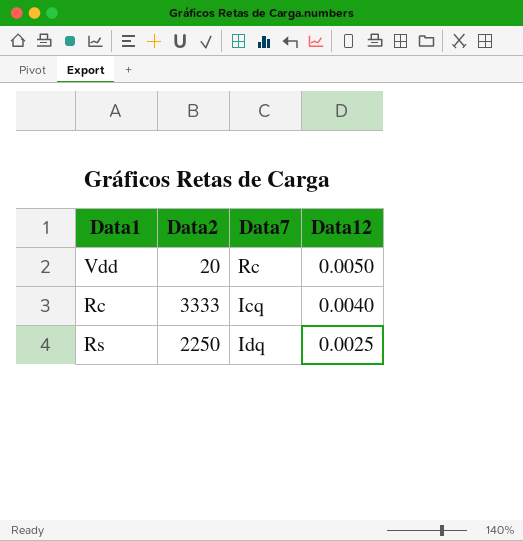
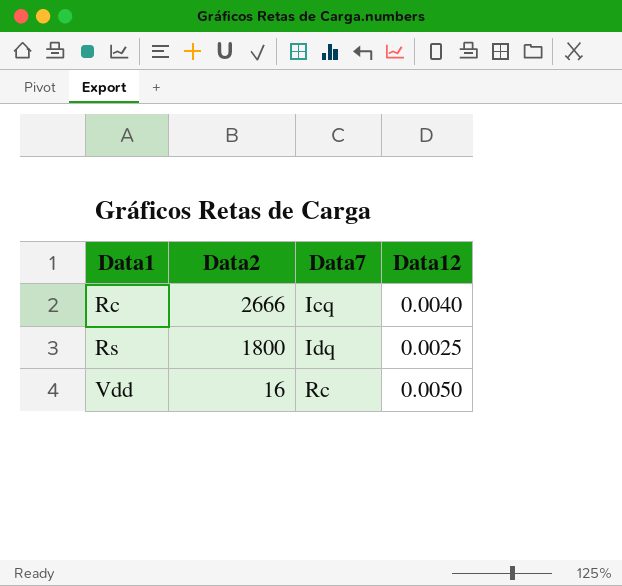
row order: Data12 descending -> Data1 ascending
Rc | Data2: 3333 -> 2666
Rs | Data2: 2250 -> 1800
Vdd | Data2: 20 -> 16

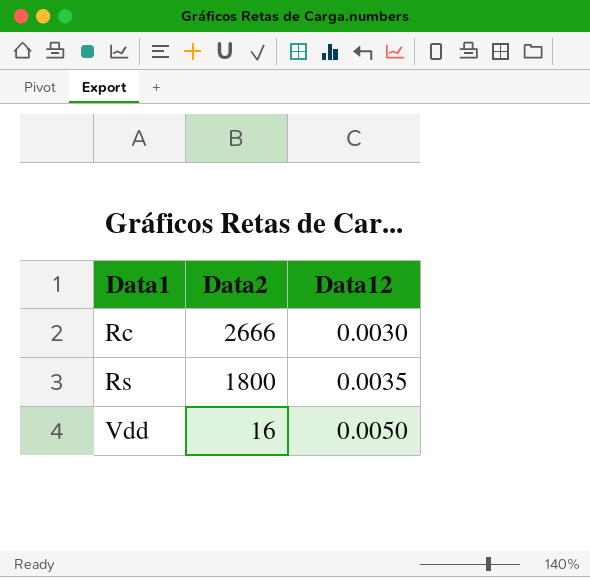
column Data7 | position: 3 -> none
Rc | Data12: 0.0040 -> 0.0030
Rs | Data12: 0.0025 -> 0.0035

